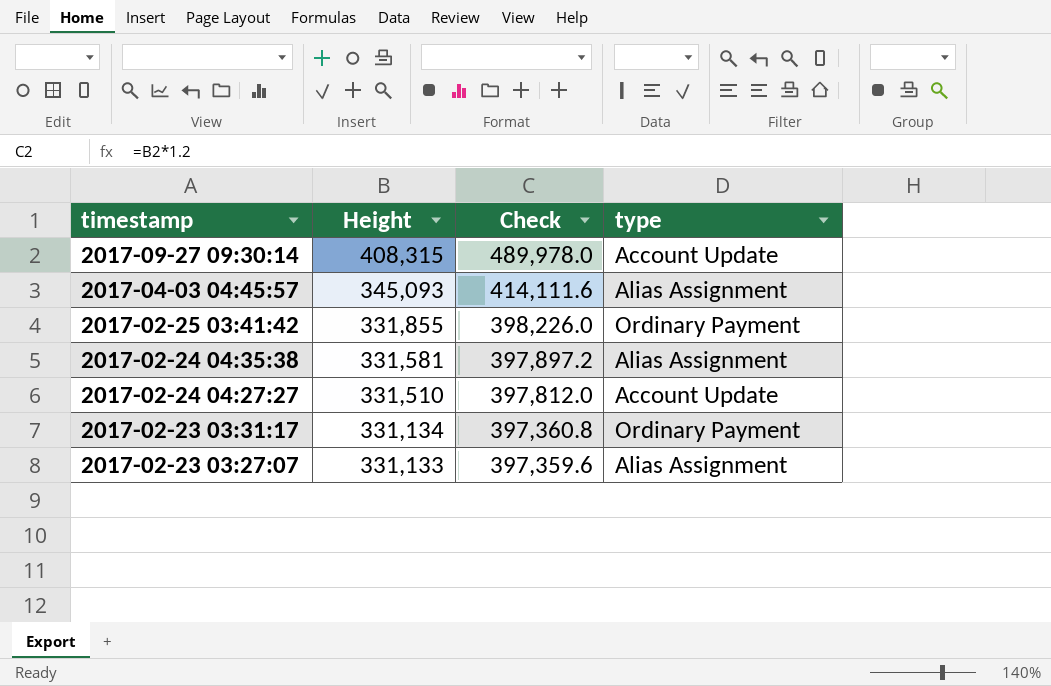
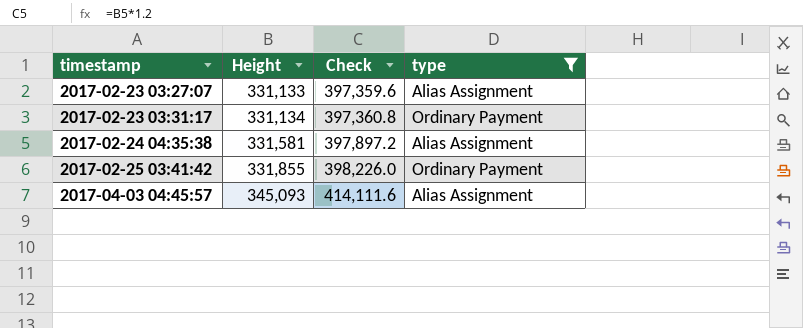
filter: none -> type != Account Update
row order: timestamp descending -> timestamp ascending

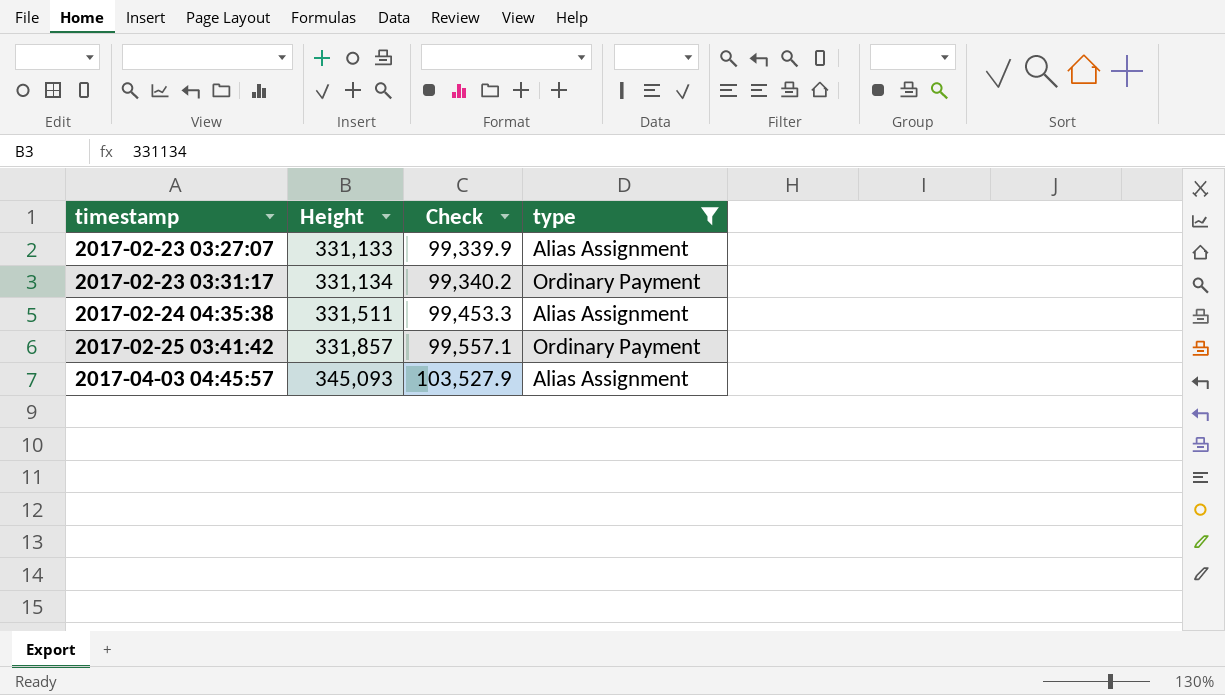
column Check | formula: [Height] * 1.2 -> [Height] * 0.3
2017-02-24 04:35:38 | Height: 331,581 -> 331,511
2017-02-25 03:41:42 | Height: 331,855 -> 331,857

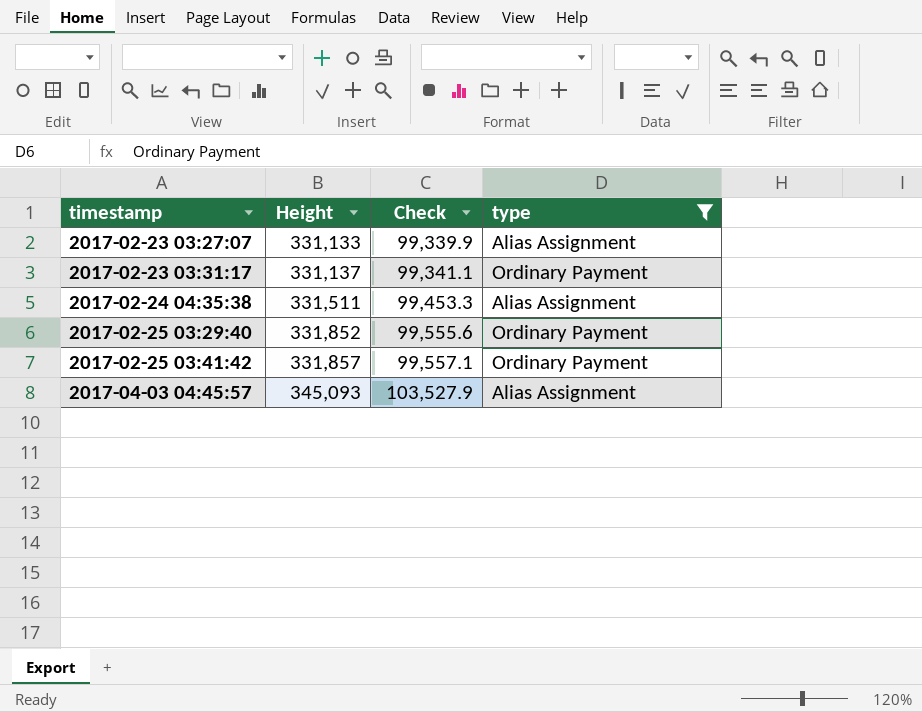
2017-02-23 03:31:17 | Height: 331,134 -> 331,137
2017-02-23 03:31:17 | Check: 99,340.2 -> 99,341.1
row 2017-02-25 03:29:40: none -> 331,852 | 99,555.6 | Ordinary Payment

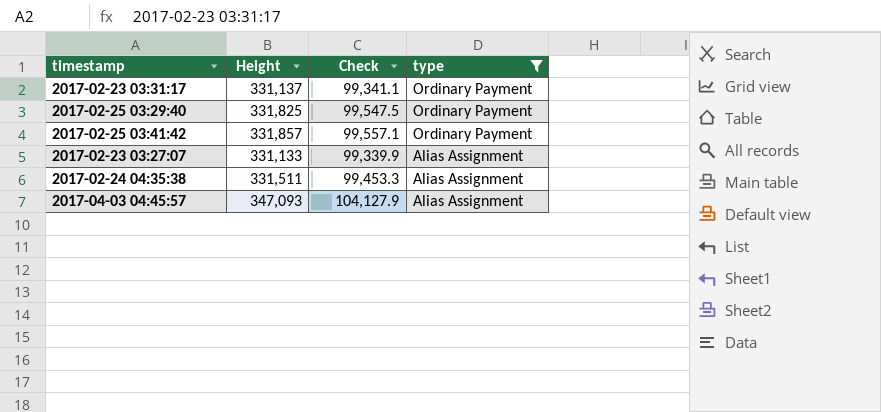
row order: timestamp ascending -> type descending
2017-02-25 03:29:40 | Height: 331,852 -> 331,825
2017-02-25 03:29:40 | Check: 99,555.6 -> 99,547.5
2017-04-03 04:45:57 | Height: 345,093 -> 347,093
2017-04-03 04:45:57 | Check: 103,527.9 -> 104,127.9

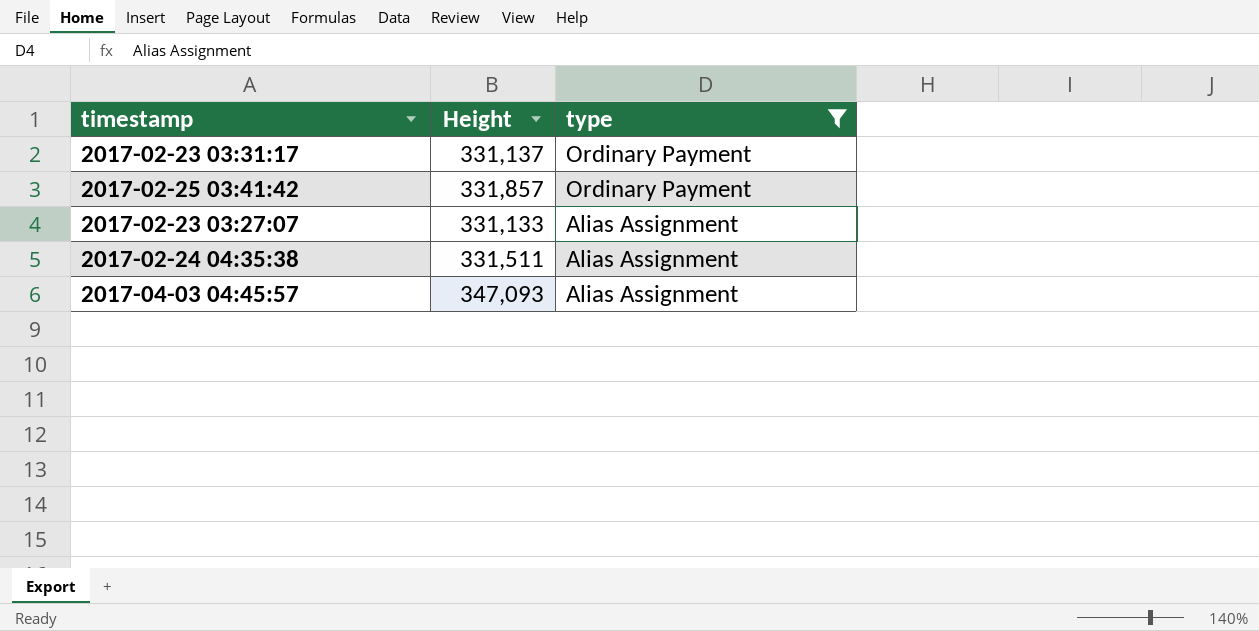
column Check | formula: [Height] * 0.3 -> none
row 2017-02-25 03:29:40: 331,825 | 99,547.5 | Ordinary Payment -> none

